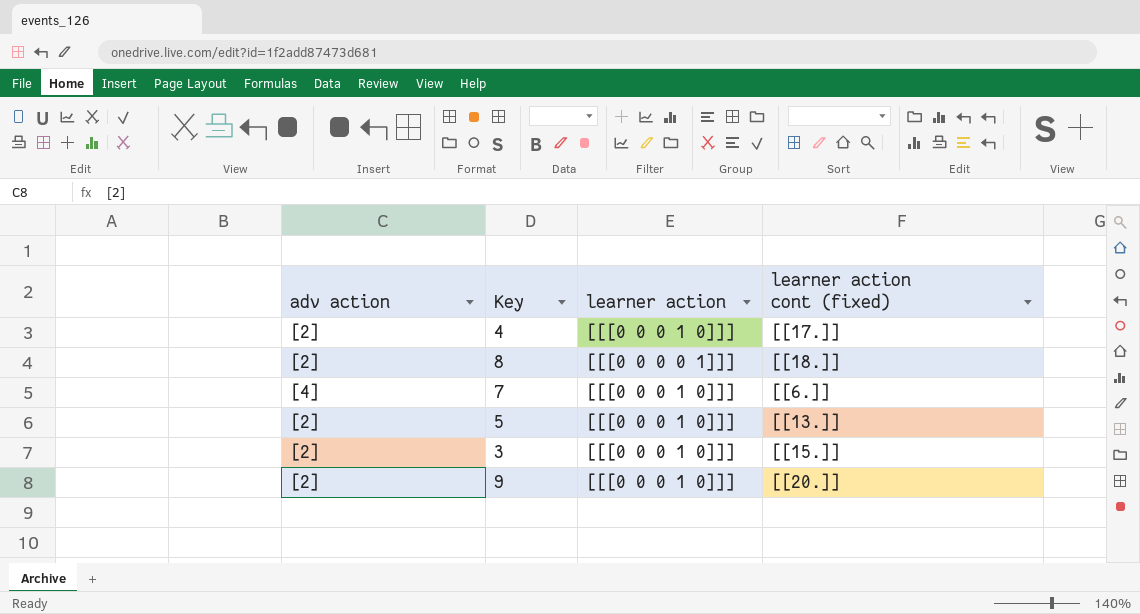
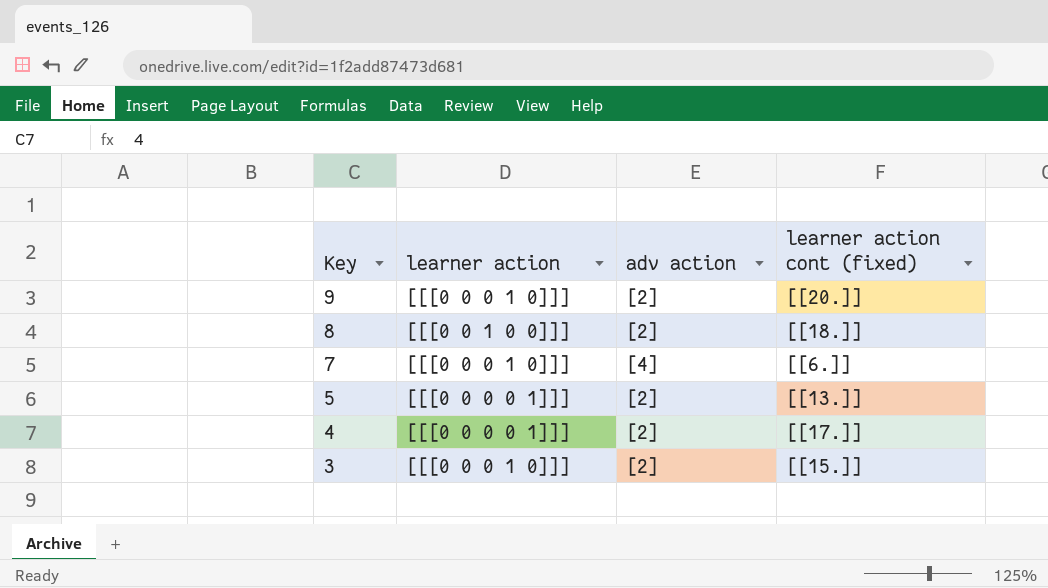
row order: none -> Key descending
column adv action | position: 1 -> 3
8 | learner action: [[[0 0 0 0 1]]] -> [[[0 0 1 0 0]]]
5 | learner action: [[[0 0 0 1 0]]] -> [[[0 0 0 0 1]]]
4 | learner action: [[[0 0 0 1 0]]] -> [[[0 0 0 0 1]]]

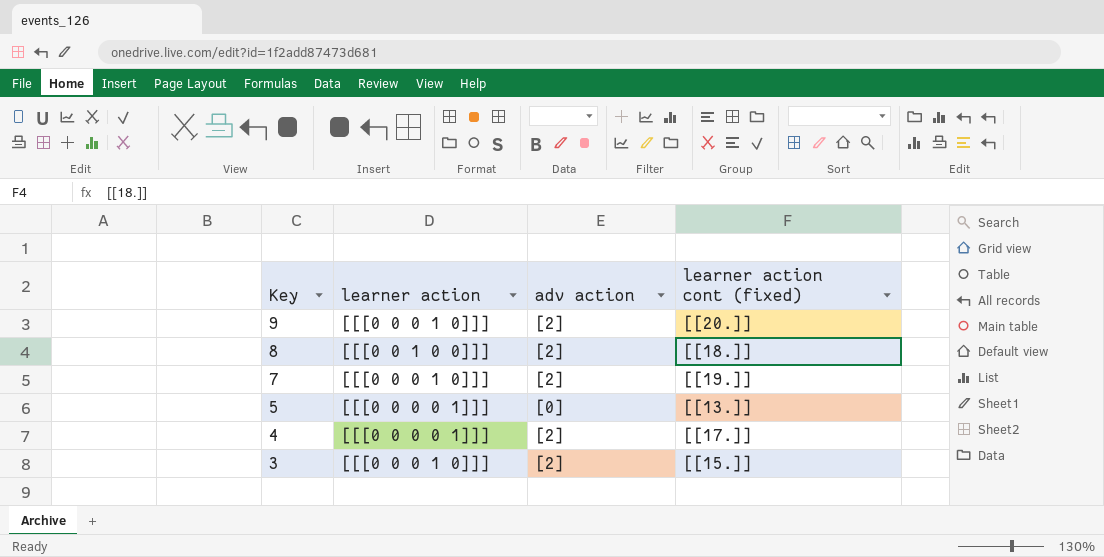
7 | adv action: [4] -> [2]
7 | learner action cont (fixed): [[6.]] -> [[19.]]
5 | adv action: [2] -> [0]

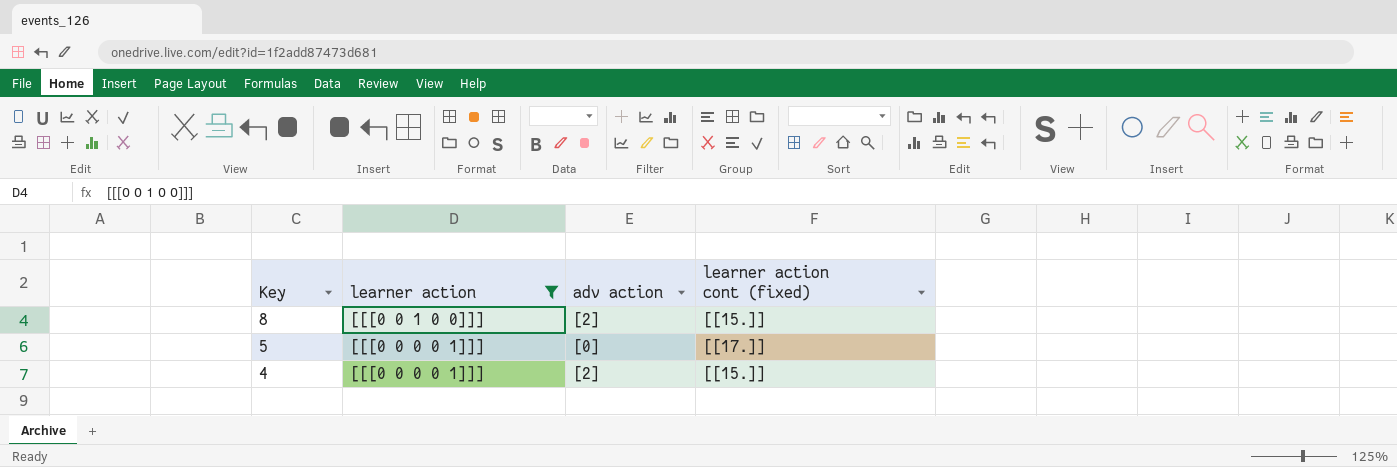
filter: none -> learner action != [[[0 0 0 1 0]]]
8 | learner action cont (fixed): [[18.]] -> [[15.]]
5 | learner action cont (fixed): [[13.]] -> [[17.]]
4 | learner action cont (fixed): [[17.]] -> [[15.]]

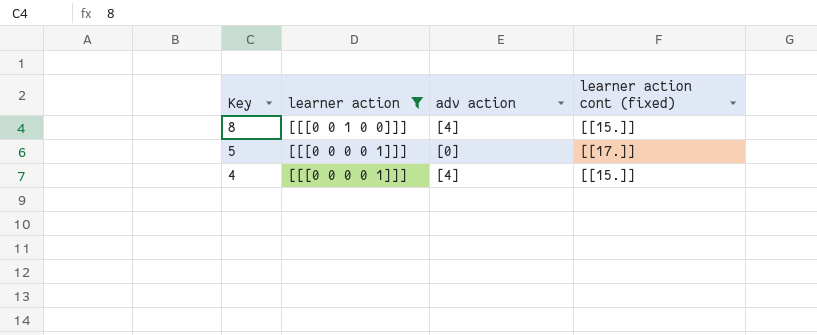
8 | adv action: [2] -> [4]
4 | adv action: [2] -> [4]

